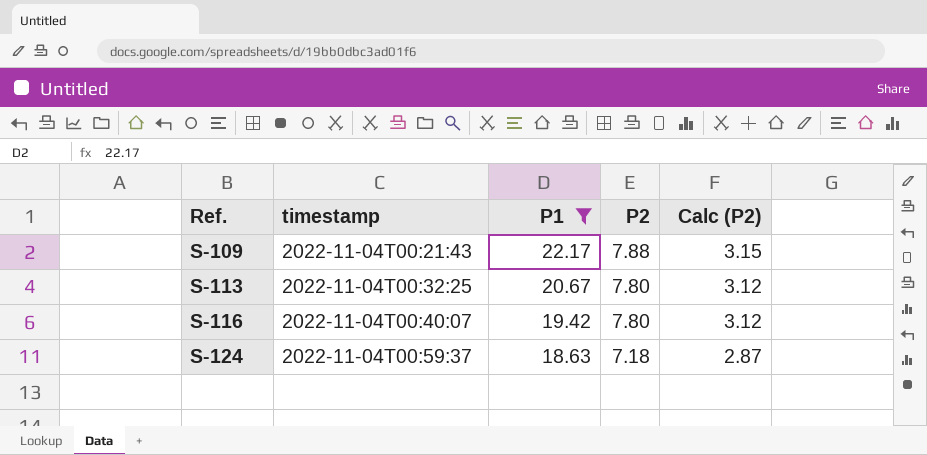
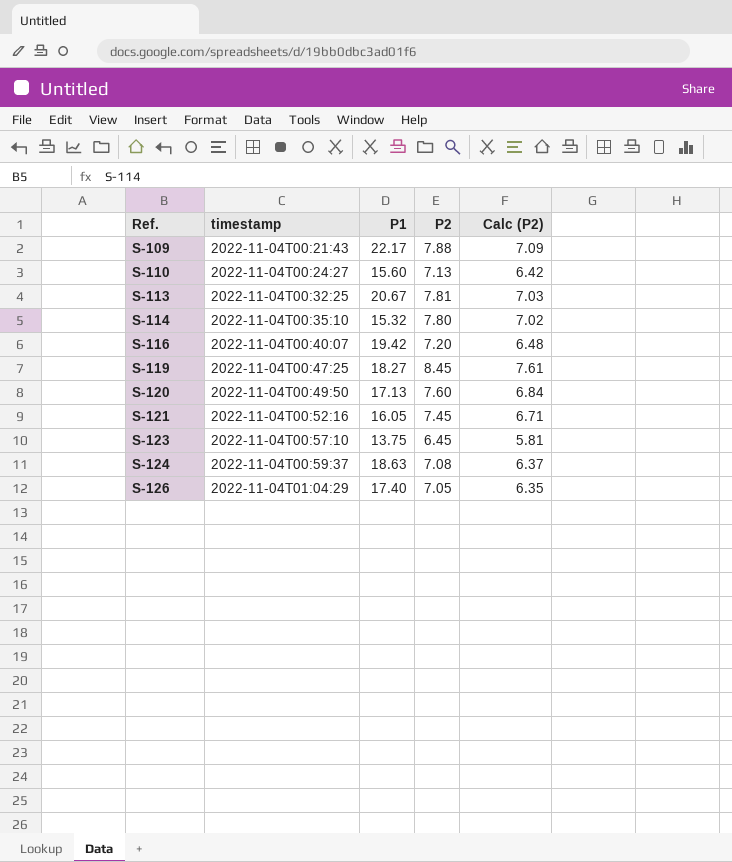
filter: P1 >= 18.63 -> none
column Calc (P2) | formula: [P2] * 0.4 -> [P2] * 0.9
S-113 | P2: 7.80 -> 7.81
S-116 | P2: 7.80 -> 7.20
S-124 | P2: 7.18 -> 7.08

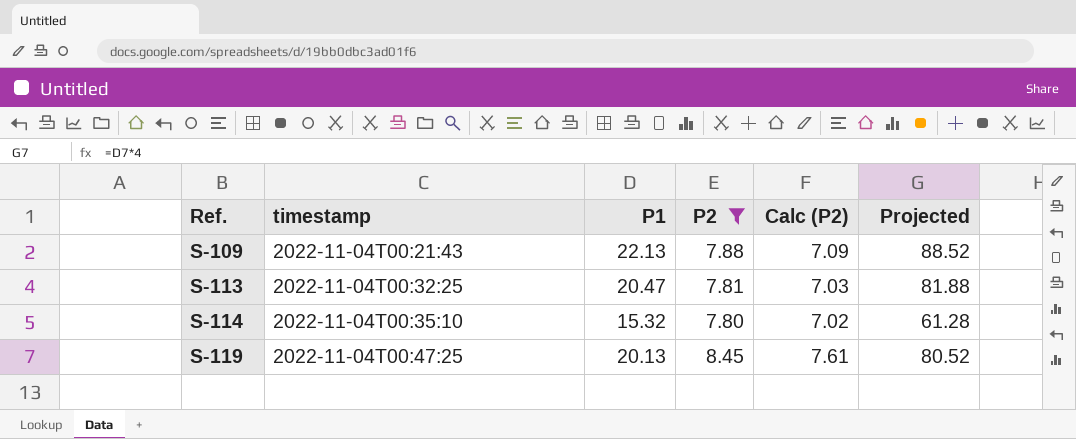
filter: none -> P2 >= 7.80
column Projected | formula: none -> [P1] * 4
S-109 | P1: 22.17 -> 22.13
S-113 | P1: 20.67 -> 20.47
S-119 | P1: 18.27 -> 20.13

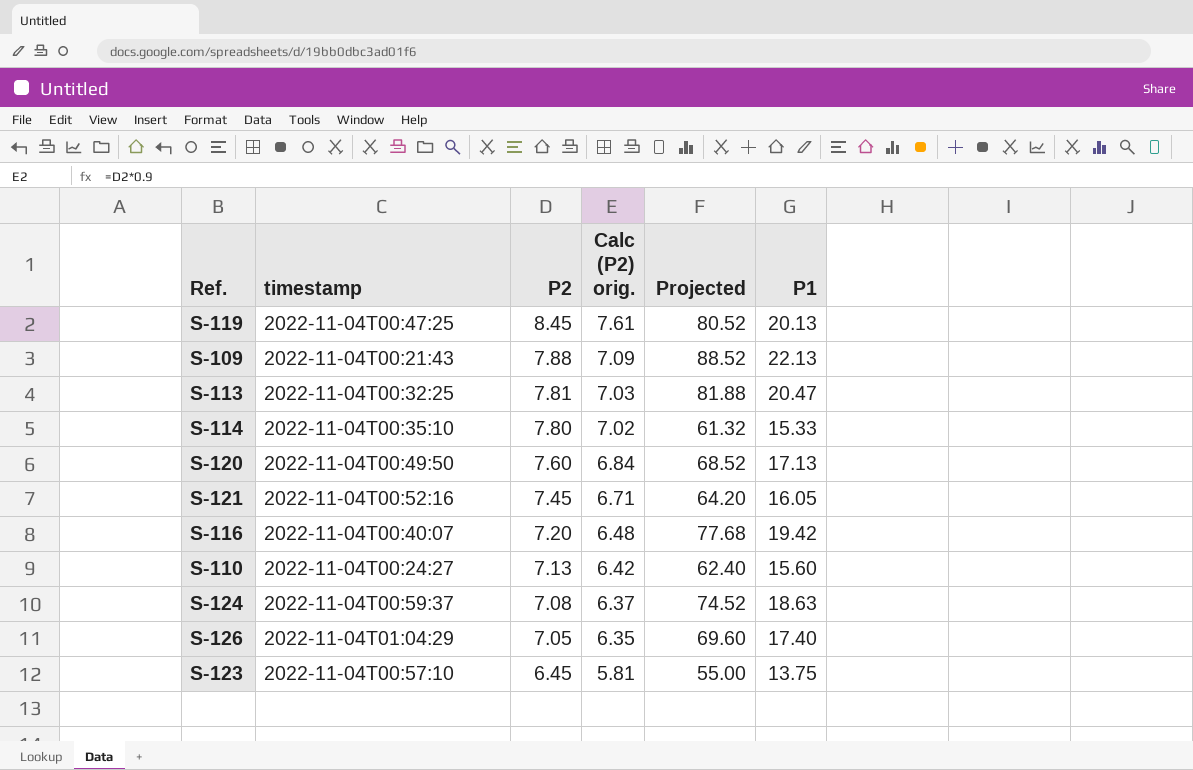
filter: P2 >= 7.80 -> none
row order: Ref. ascending -> P2 descending
column name: Calc (P2) -> Calc (P2) orig.
column P1 | position: 3 -> 6
S-114 | Projected: 61.28 -> 61.32
S-114 | P1: 15.32 -> 15.33

